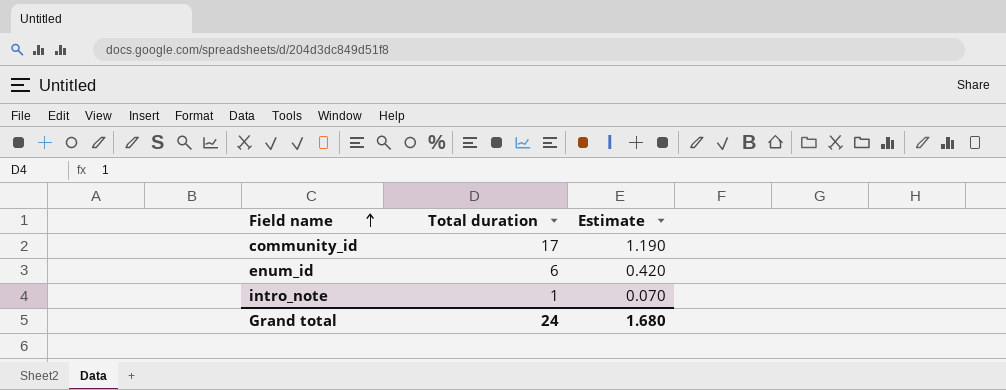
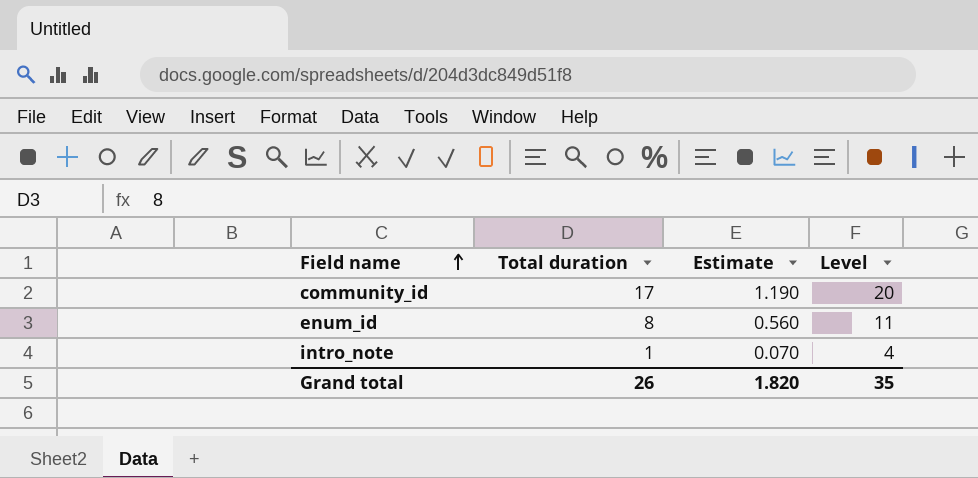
column Level | formula: none -> [Total duration] + 3
enum_id | Total duration: 6 -> 8
enum_id | Estimate: 0.420 -> 0.560
Grand total | Total duration: 24 -> 26
Grand total | Estimate: 1.680 -> 1.820

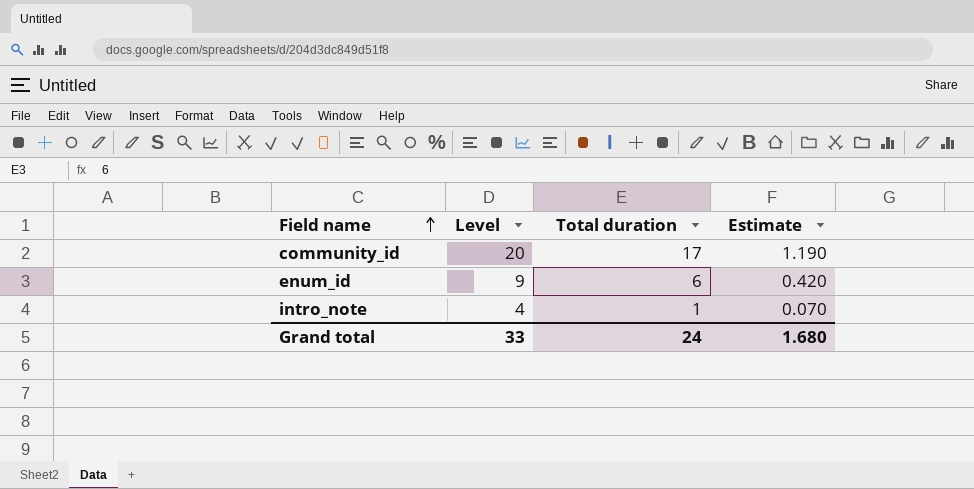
column Level | position: 4 -> 2
enum_id | Level: 11 -> 9
enum_id | Total duration: 8 -> 6
enum_id | Estimate: 0.560 -> 0.420
Grand total | Level: 35 -> 33
Grand total | Total duration: 26 -> 24
Grand total | Estimate: 1.820 -> 1.680

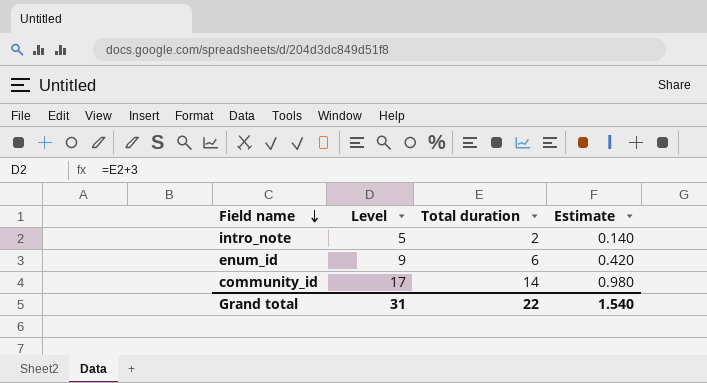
row order: Field name ascending -> Field name descending
intro_note | Level: 4 -> 5
intro_note | Total duration: 1 -> 2
intro_note | Estimate: 0.070 -> 0.140
community_id | Level: 20 -> 17
community_id | Total duration: 17 -> 14
community_id | Estimate: 1.190 -> 0.980
Grand total | Level: 33 -> 31
Grand total | Total duration: 24 -> 22
Grand total | Estimate: 1.680 -> 1.540

